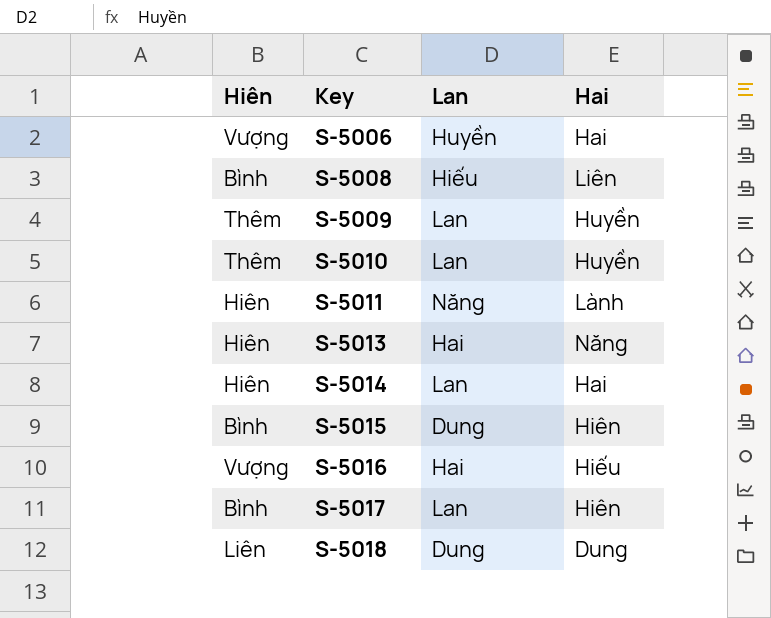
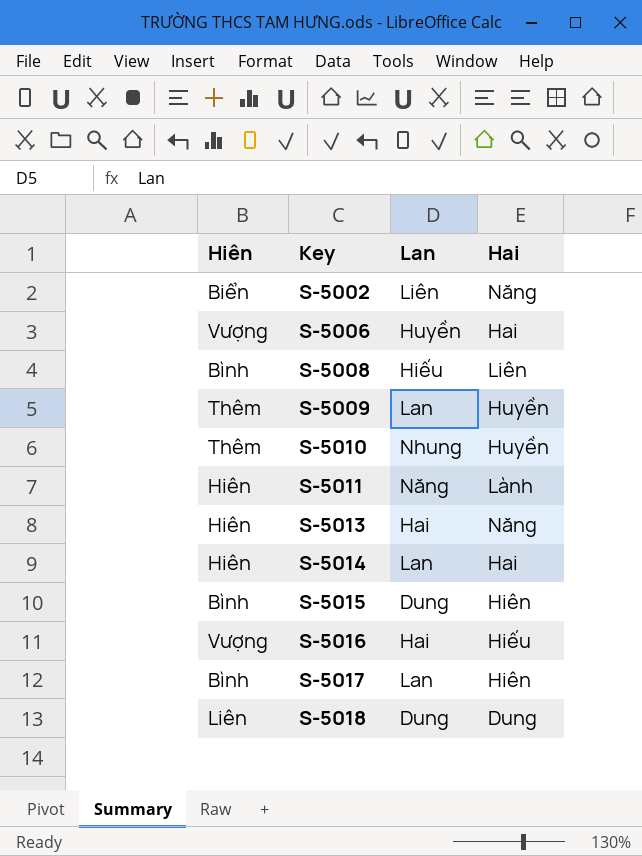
row S-5002: none -> Biển | Liên | Năng
S-5010 | Lan: Lan -> Nhung

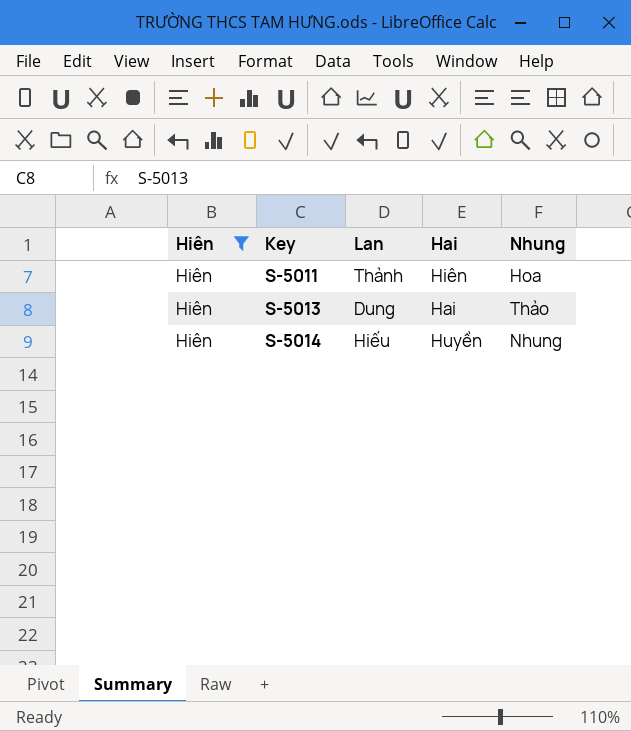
filter: none -> Hiên = Hiên
column Nhung | position: none -> 5
S-5011 | Lan: Năng -> Thảnh
S-5011 | Hai: Lành -> Hiên
S-5013 | Lan: Hai -> Dung
S-5013 | Hai: Năng -> Hai
S-5014 | Lan: Lan -> Hiếu
S-5014 | Hai: Hai -> Huyền

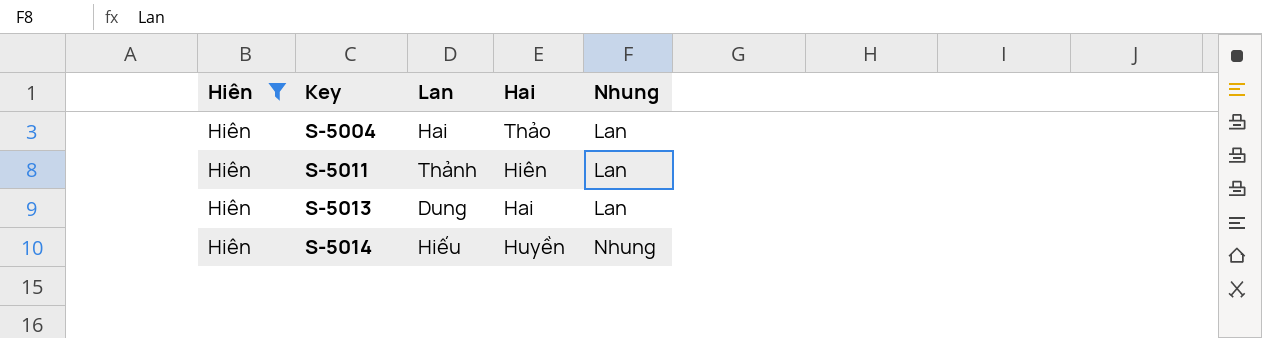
row S-5004: none -> Hiên | Hai | Thảo | Lan
S-5011 | Nhung: Hoa -> Lan
S-5013 | Nhung: Thảo -> Lan

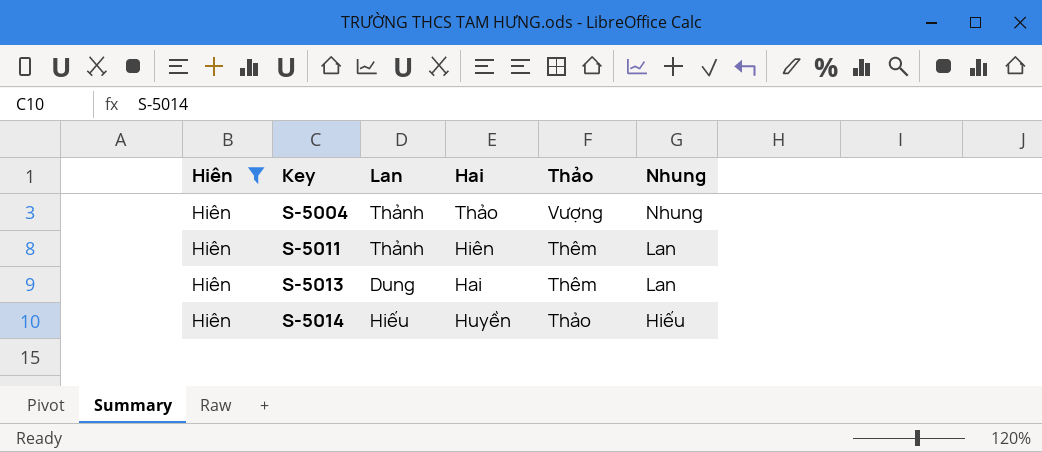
column Thảo | position: none -> 5
S-5004 | Lan: Hai -> Thảnh
S-5004 | Nhung: Lan -> Nhung
S-5014 | Nhung: Nhung -> Hiếu

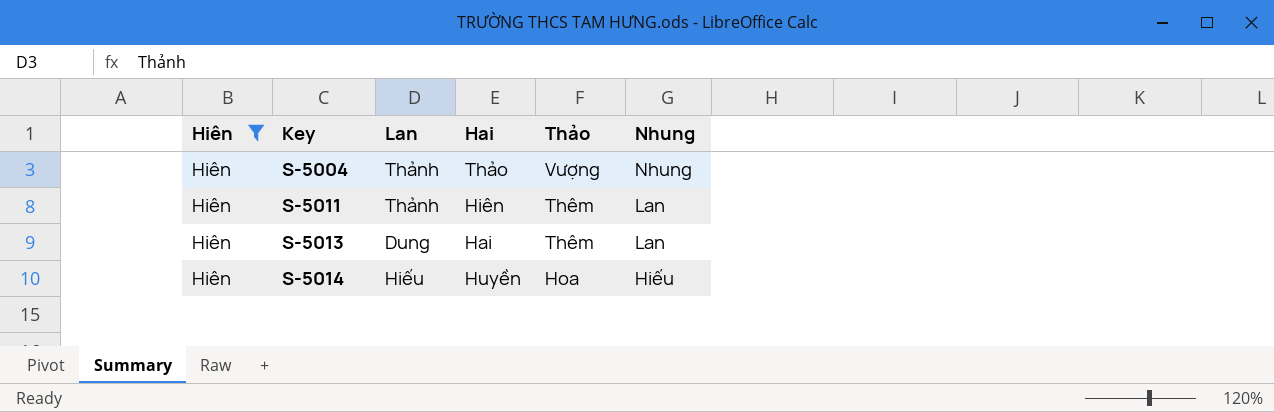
S-5014 | Thảo: Thảo -> Hoa

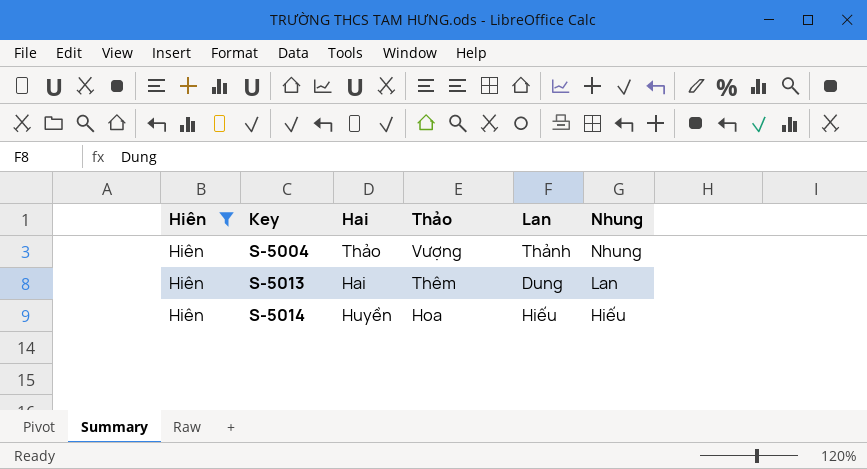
column Lan | position: 3 -> 5
row S-5011: Hiên | Thảnh | Hiên | Thêm | Lan -> none

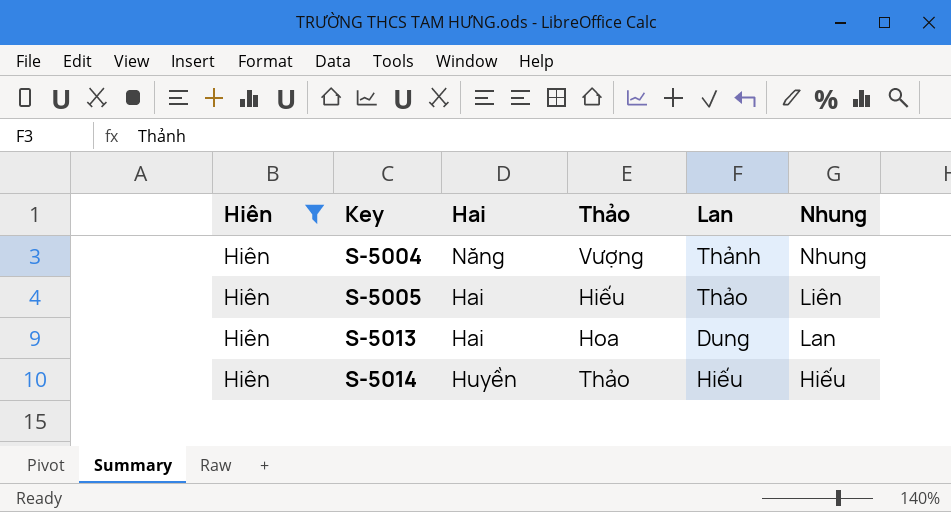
S-5004 | Hai: Thảo -> Năng
row S-5005: none -> Hiên | Hai | Hiếu | Thảo | Liên
S-5013 | Thảo: Thêm -> Hoa
S-5014 | Thảo: Hoa -> Thảo

